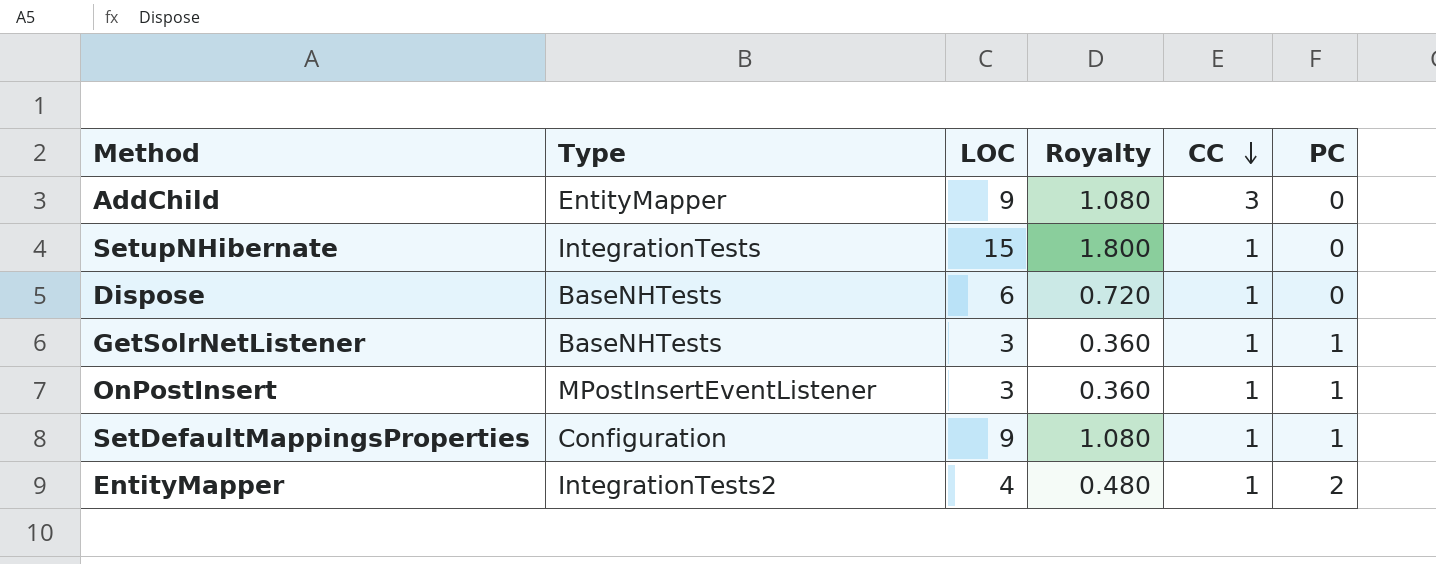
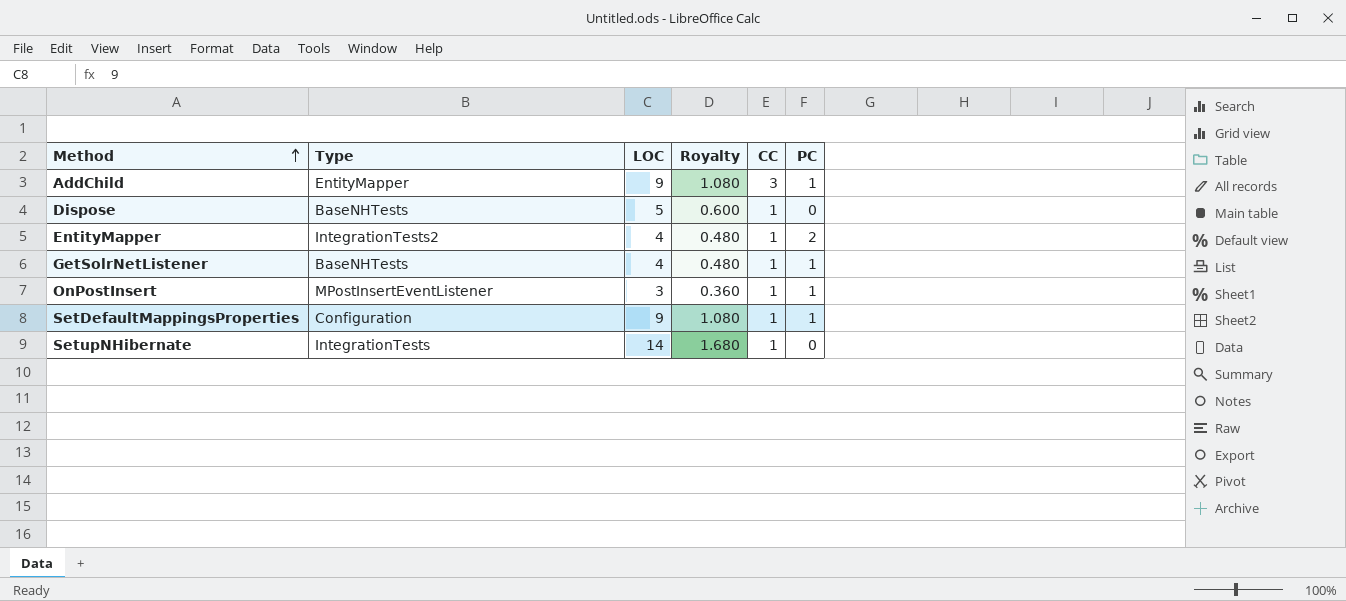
row order: CC descending -> Method ascending
AddChild | PC: 0 -> 1
Dispose | LOC: 6 -> 5
Dispose | Royalty: 0.720 -> 0.600
GetSolrNetListener | LOC: 3 -> 4
GetSolrNetListener | Royalty: 0.360 -> 0.480
SetupNHibernate | LOC: 15 -> 14
SetupNHibernate | Royalty: 1.800 -> 1.680

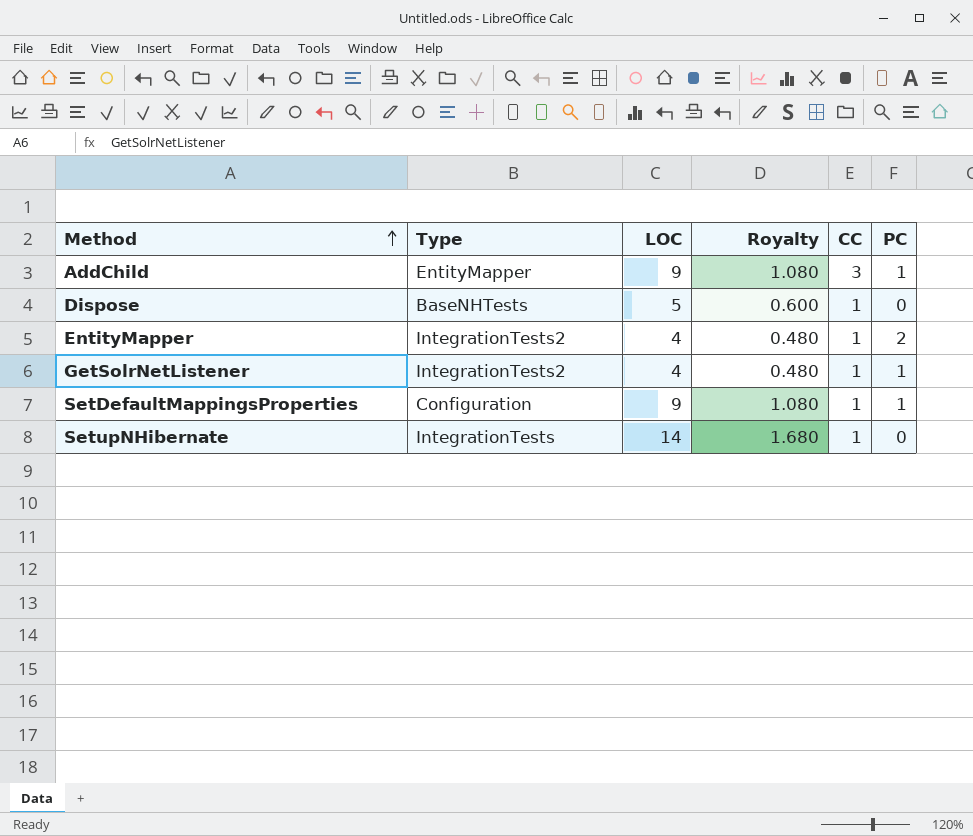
row OnPostInsert: MPostInsertEventListener | 3 | 0.360 | 1 | 1 -> none
GetSolrNetListener | Type: BaseNHTests -> IntegrationTests2

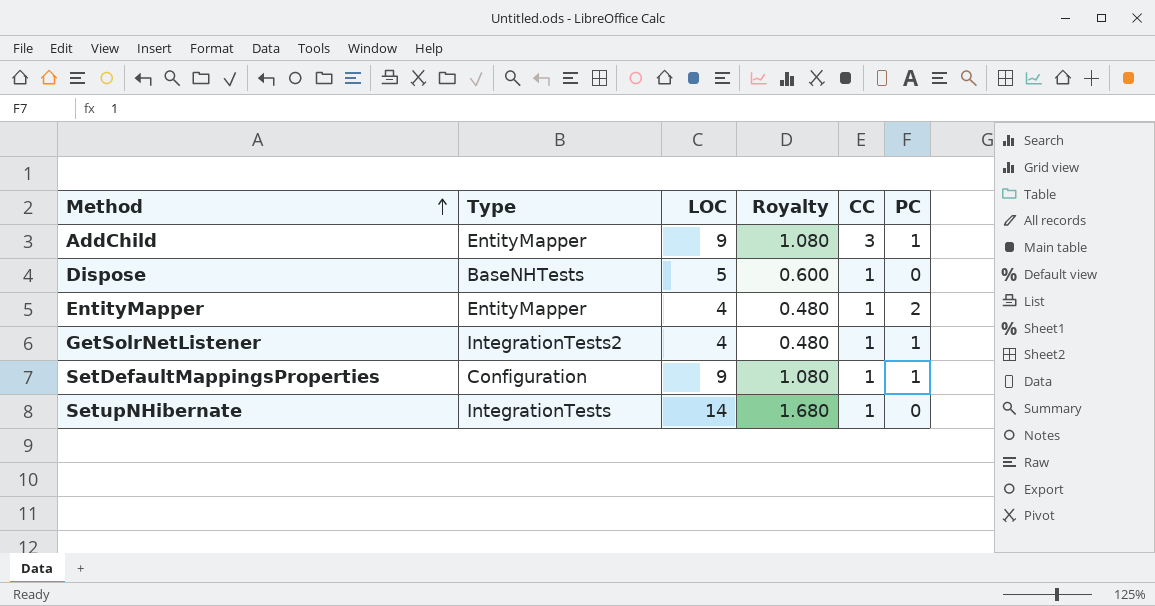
EntityMapper | Type: IntegrationTests2 -> EntityMapper

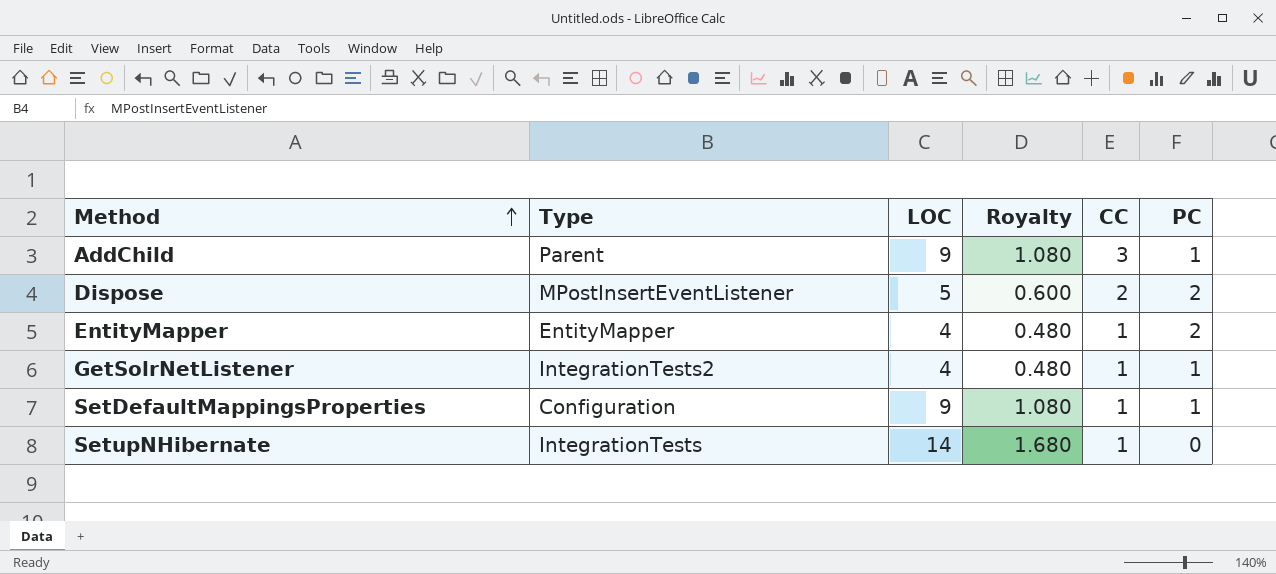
AddChild | Type: EntityMapper -> Parent
Dispose | Type: BaseNHTests -> MPostInsertEventListener
Dispose | CC: 1 -> 2
Dispose | PC: 0 -> 2

